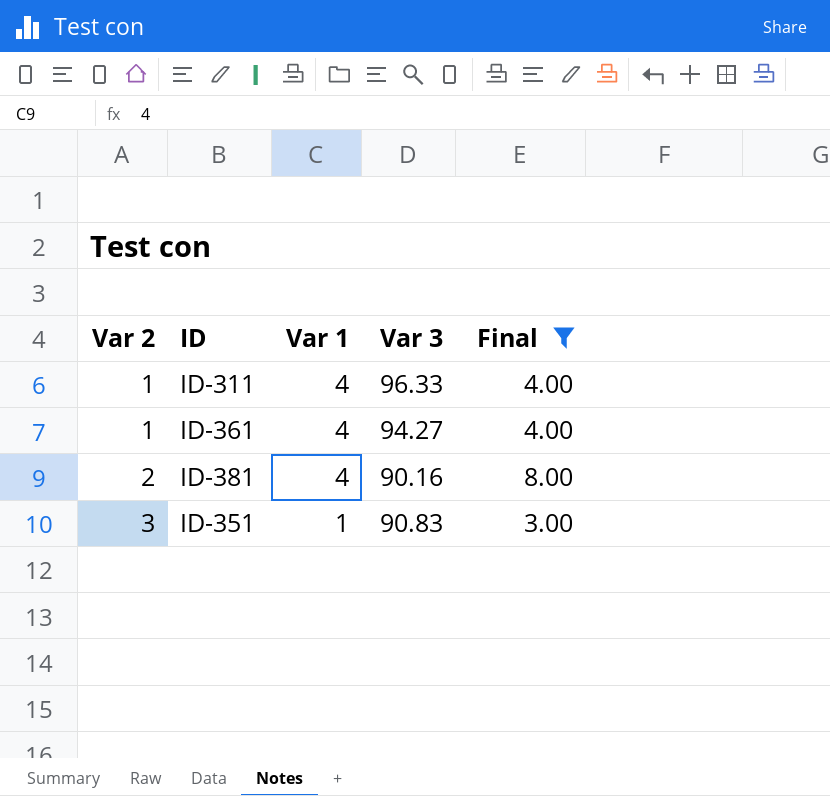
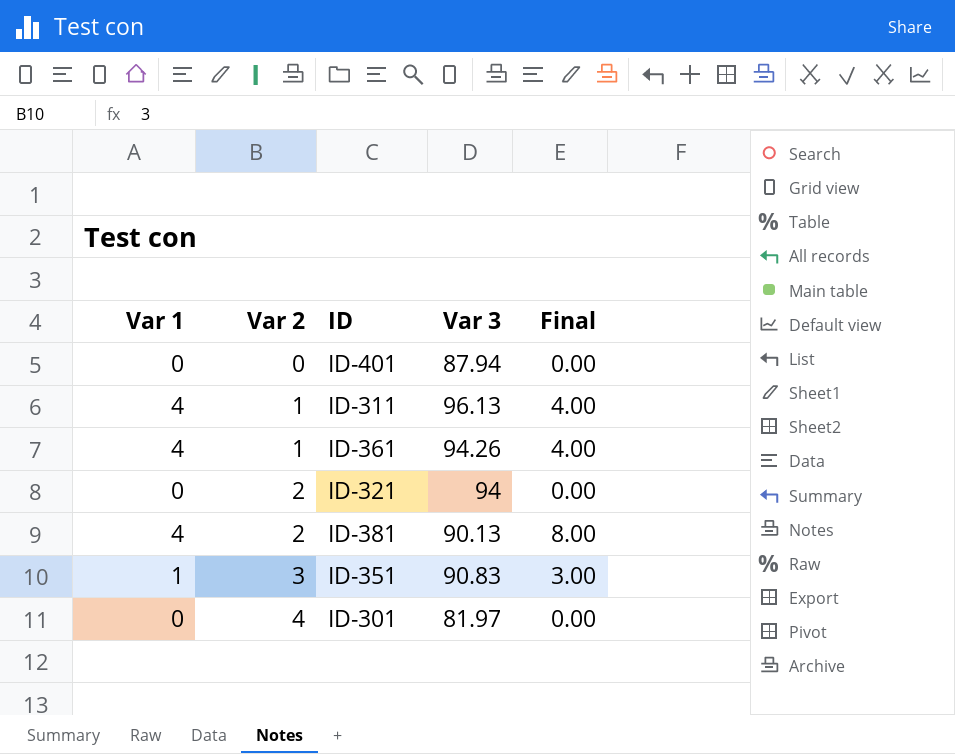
filter: Final != 0.00 -> none
column Var 1 | position: 3 -> 1
ID-311 | Var 3: 96.33 -> 96.13
ID-361 | Var 3: 94.27 -> 94.26
ID-381 | Var 3: 90.16 -> 90.13

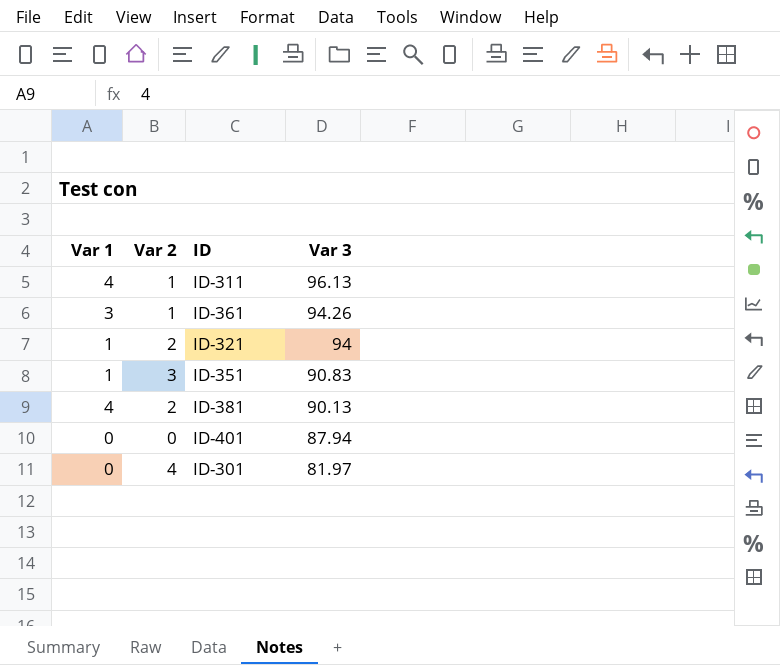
row order: Var 2 ascending -> Var 3 descending
column Final | formula: [Var 1] * [Var 2] -> none
ID-361 | Var 1: 4 -> 3
ID-321 | Var 1: 0 -> 1

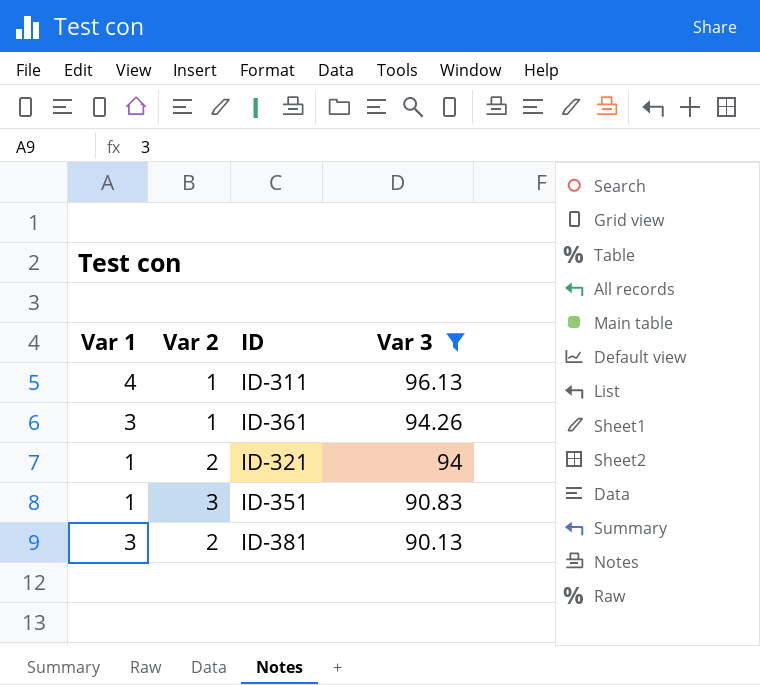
filter: none -> Var 3 >= 90.13
ID-381 | Var 1: 4 -> 3

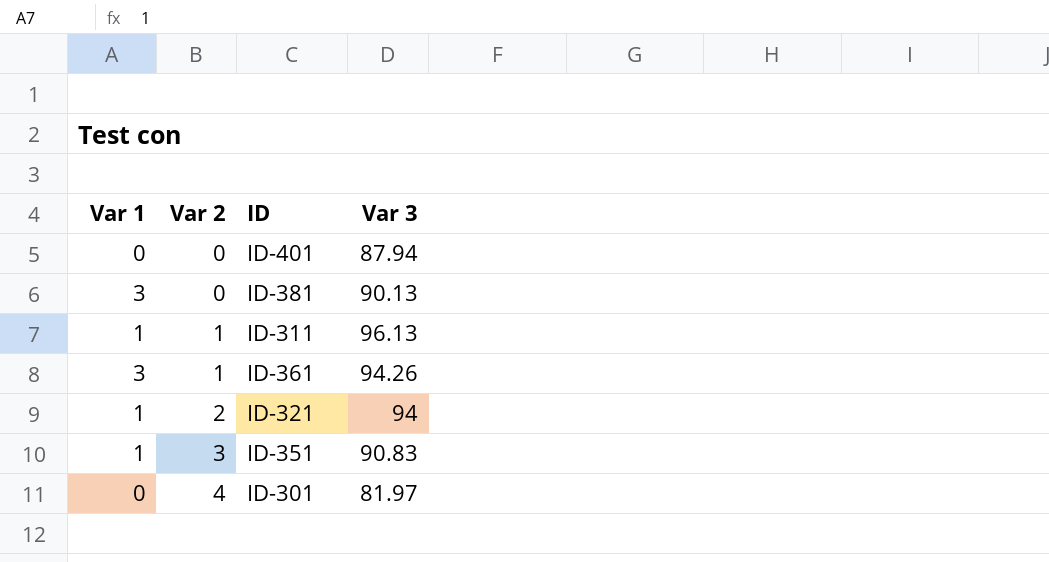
filter: Var 3 >= 90.13 -> none
row order: Var 3 descending -> Var 2 ascending
ID-381 | Var 2: 2 -> 0
ID-311 | Var 1: 4 -> 1

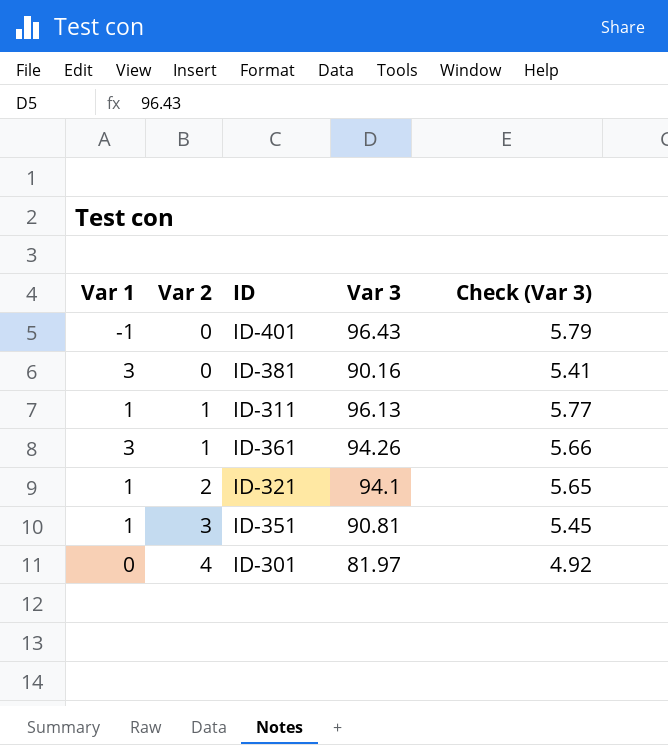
column Check (Var 3) | formula: none -> [Var 3] * 0.06
ID-401 | Var 1: 0 -> -1
ID-401 | Var 3: 87.94 -> 96.43
ID-381 | Var 3: 90.13 -> 90.16
ID-321 | Var 3: 94 -> 94.1
ID-351 | Var 3: 90.83 -> 90.81

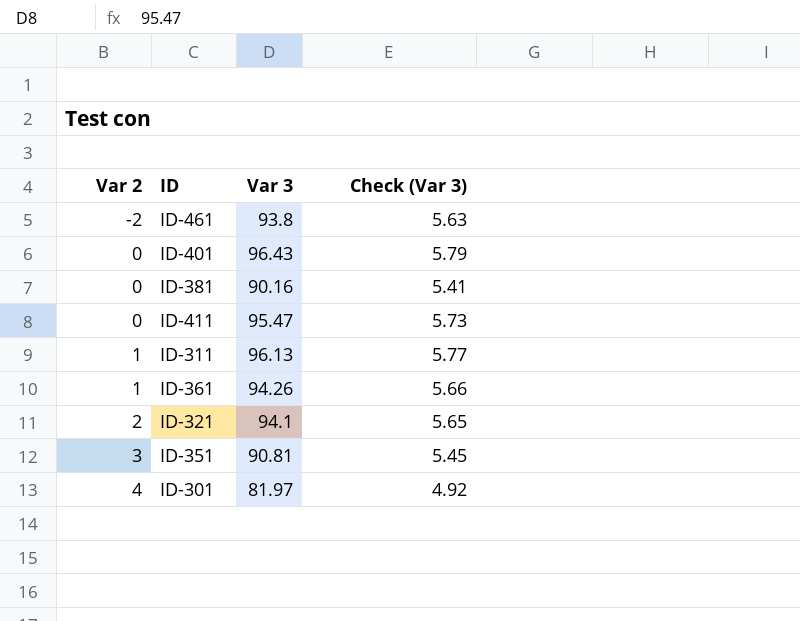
column Var 1 | position: 1 -> none
row ID-461: none -> -2 | 93.8 | 5.63
row ID-411: none -> 0 | 95.47 | 5.73

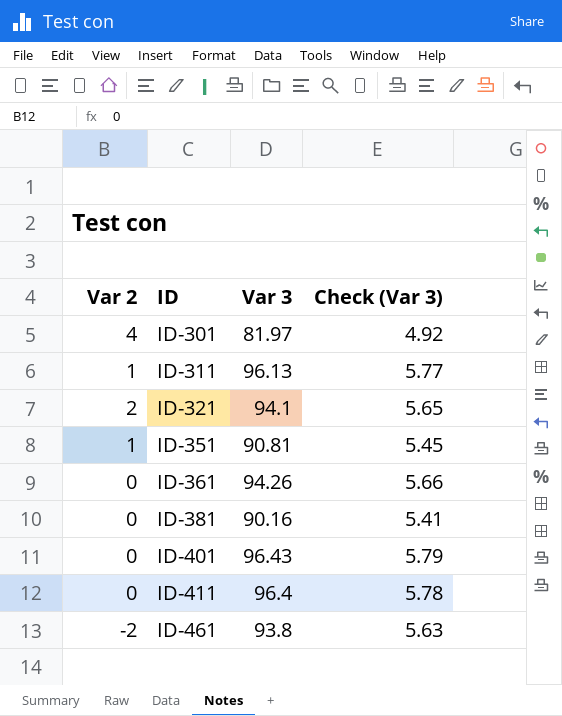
row order: Var 2 ascending -> ID ascending
ID-351 | Var 2: 3 -> 1
ID-361 | Var 2: 1 -> 0
ID-411 | Var 3: 95.47 -> 96.4
ID-411 | Check (Var 3): 5.73 -> 5.78

